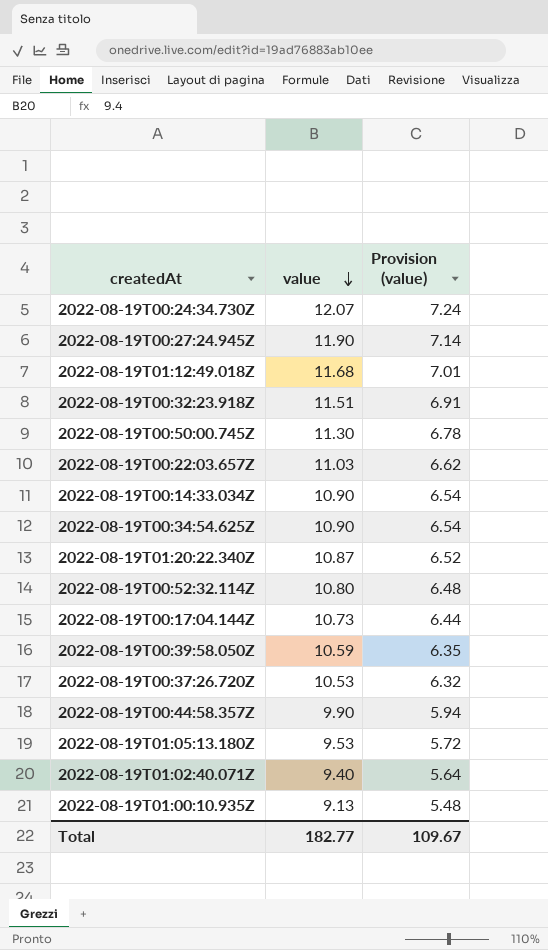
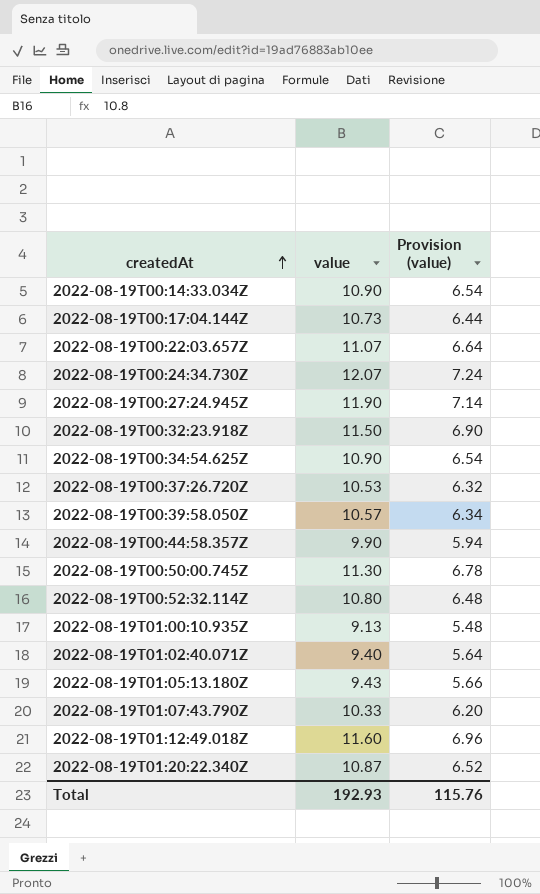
row order: value descending -> createdAt ascending
2022-08-19T00:22:03.657Z | value: 11.03 -> 11.07
2022-08-19T00:22:03.657Z | Provision (value): 6.62 -> 6.64
2022-08-19T00:32:23.918Z | value: 11.51 -> 11.50
2022-08-19T00:32:23.918Z | Provision (value): 6.91 -> 6.90
2022-08-19T00:39:58.050Z | value: 10.59 -> 10.57
2022-08-19T00:39:58.050Z | Provision (value): 6.35 -> 6.34
2022-08-19T01:05:13.180Z | value: 9.53 -> 9.43
2022-08-19T01:05:13.180Z | Provision (value): 5.72 -> 5.66
row 2022-08-19T01:07:43.790Z: none -> 10.33 | 6.20
2022-08-19T01:12:49.018Z | value: 11.68 -> 11.60
2022-08-19T01:12:49.018Z | Provision (value): 7.01 -> 6.96
Total | value: 182.77 -> 192.93
Total | Provision (value): 109.67 -> 115.76

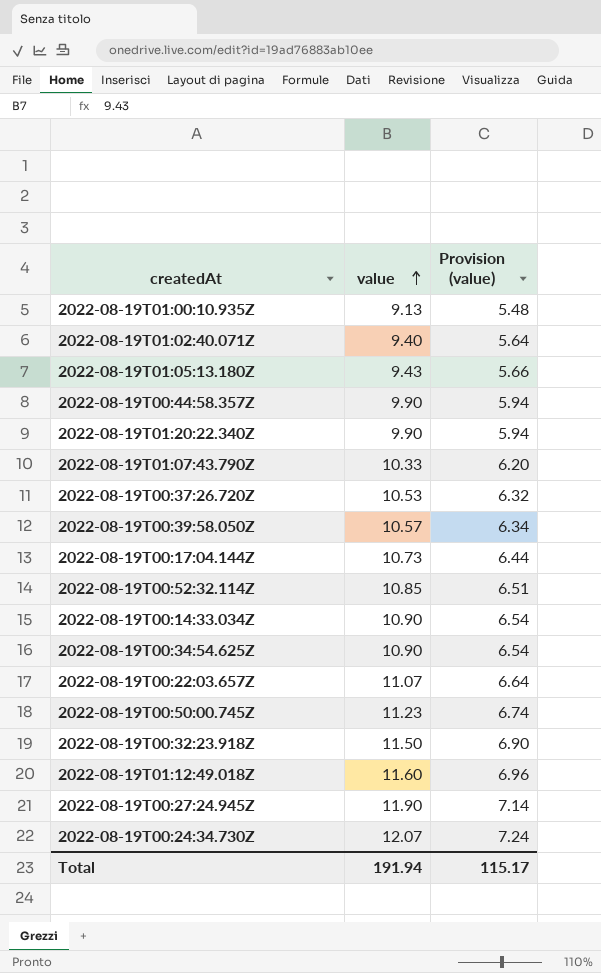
row order: createdAt ascending -> value ascending
2022-08-19T01:20:22.340Z | value: 10.87 -> 9.90
2022-08-19T01:20:22.340Z | Provision (value): 6.52 -> 5.94
2022-08-19T00:52:32.114Z | value: 10.80 -> 10.85
2022-08-19T00:52:32.114Z | Provision (value): 6.48 -> 6.51
2022-08-19T00:50:00.745Z | value: 11.30 -> 11.23
2022-08-19T00:50:00.745Z | Provision (value): 6.78 -> 6.74
Total | value: 192.93 -> 191.94
Total | Provision (value): 115.76 -> 115.17

